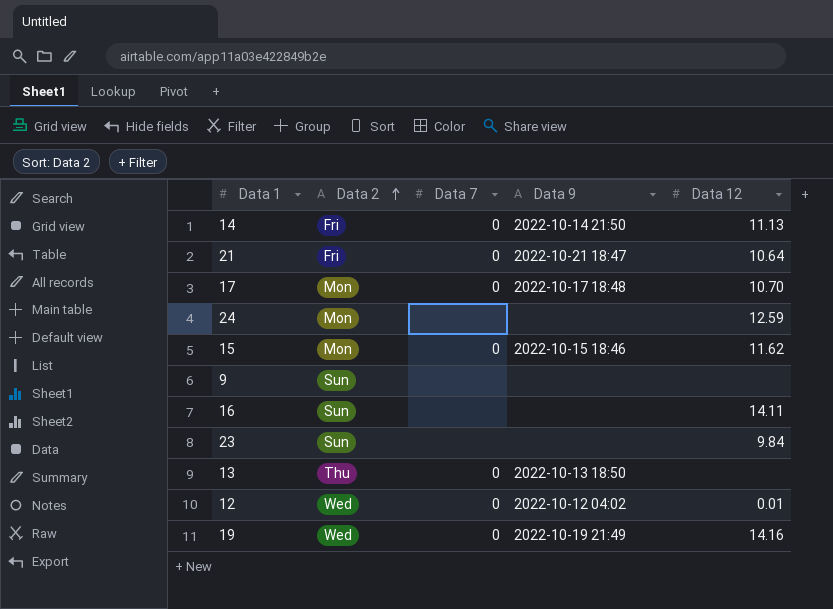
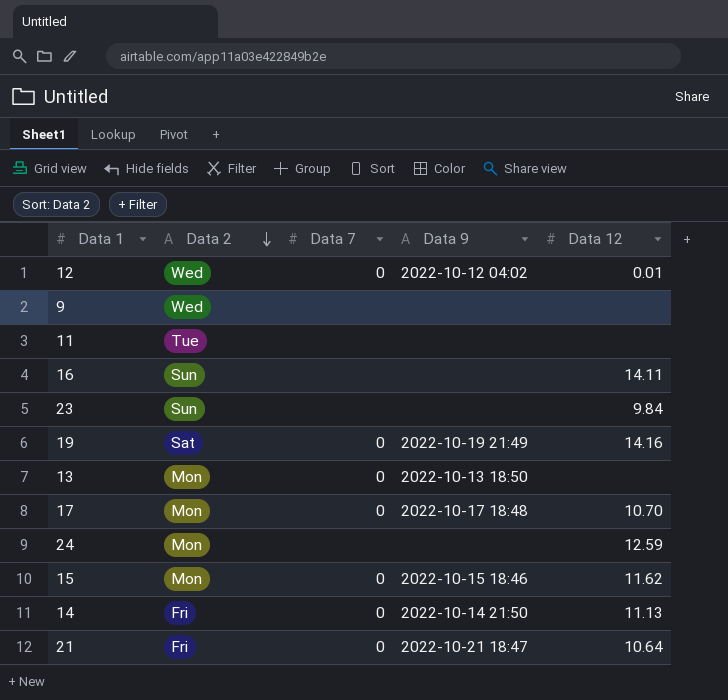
row order: Data 2 ascending -> Data 2 descending
9 | Data 2: Sun -> Wed
row 11: none -> Tue | none | none | none
19 | Data 2: Wed -> Sat
13 | Data 2: Thu -> Mon

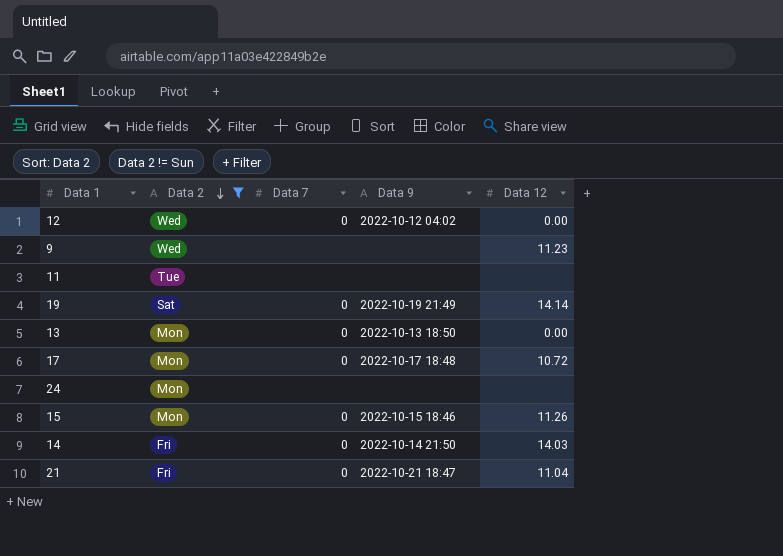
filter: none -> Data 2 != Sun
12 | Data 12: 0.01 -> 0.00
9 | Data 12: none -> 11.23
19 | Data 12: 14.16 -> 14.14
13 | Data 12: none -> 0.00
17 | Data 12: 10.70 -> 10.72
24 | Data 12: 12.59 -> none
15 | Data 12: 11.62 -> 11.26
14 | Data 12: 11.13 -> 14.03
21 | Data 12: 10.64 -> 11.04

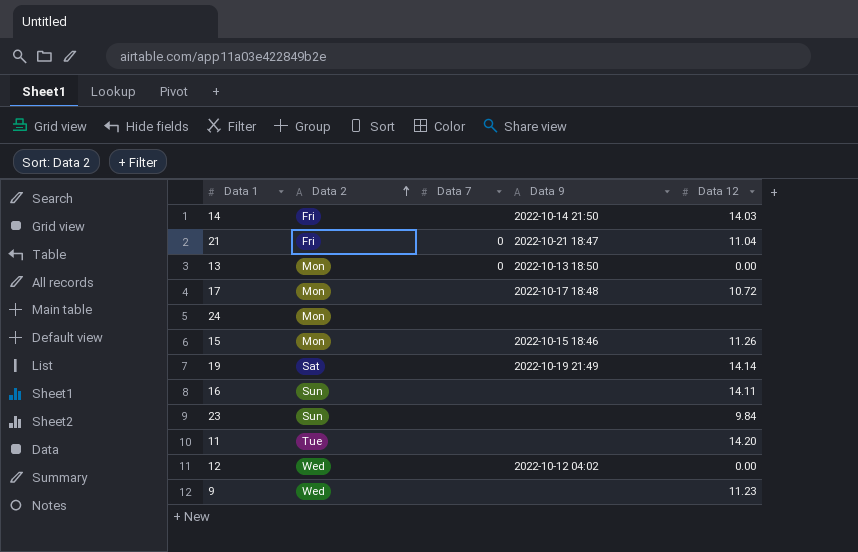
filter: Data 2 != Sun -> none
row order: Data 2 descending -> Data 2 ascending
14 | Data 7: 0 -> none
17 | Data 7: 0 -> none
15 | Data 7: 0 -> none
19 | Data 7: 0 -> none
11 | Data 12: none -> 14.20
12 | Data 7: 0 -> none

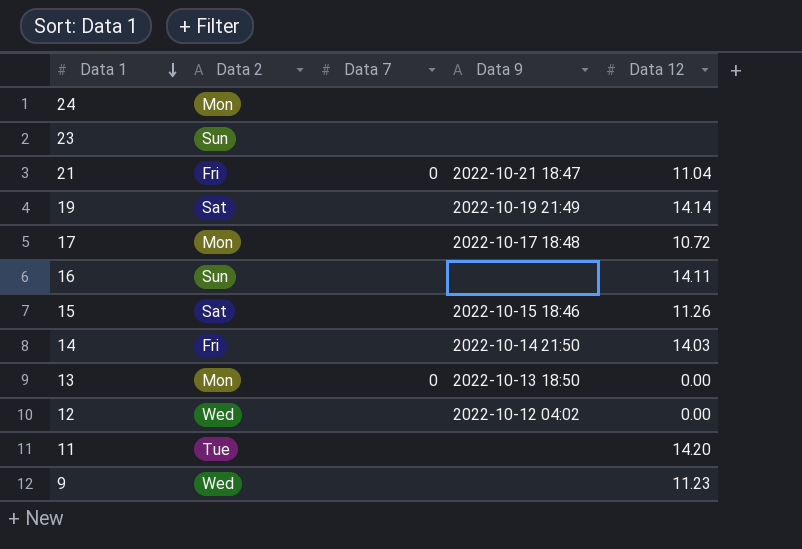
row order: Data 2 ascending -> Data 1 descending
23 | Data 12: 9.84 -> none
15 | Data 2: Mon -> Sat

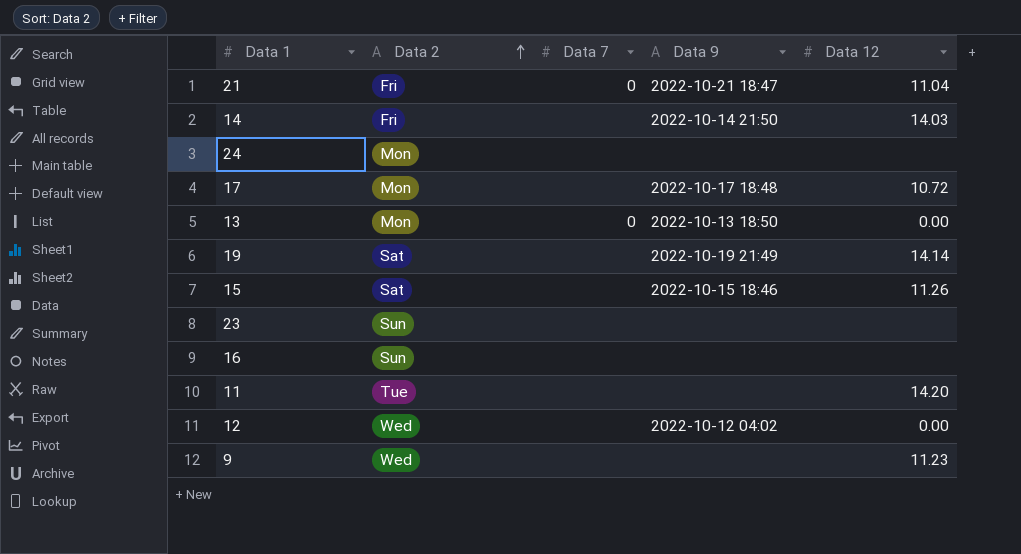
row order: Data 1 descending -> Data 2 ascending
16 | Data 12: 14.11 -> none

